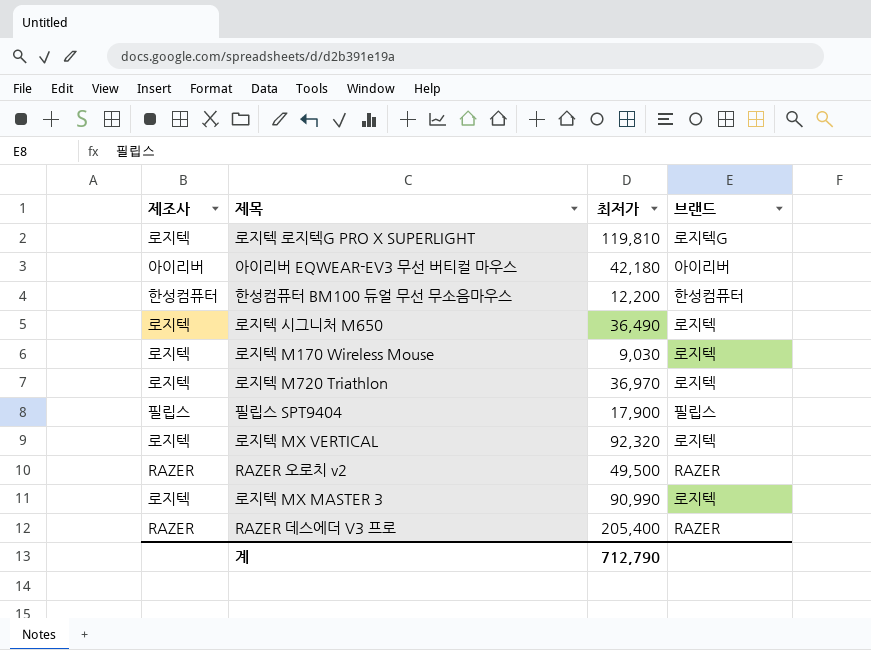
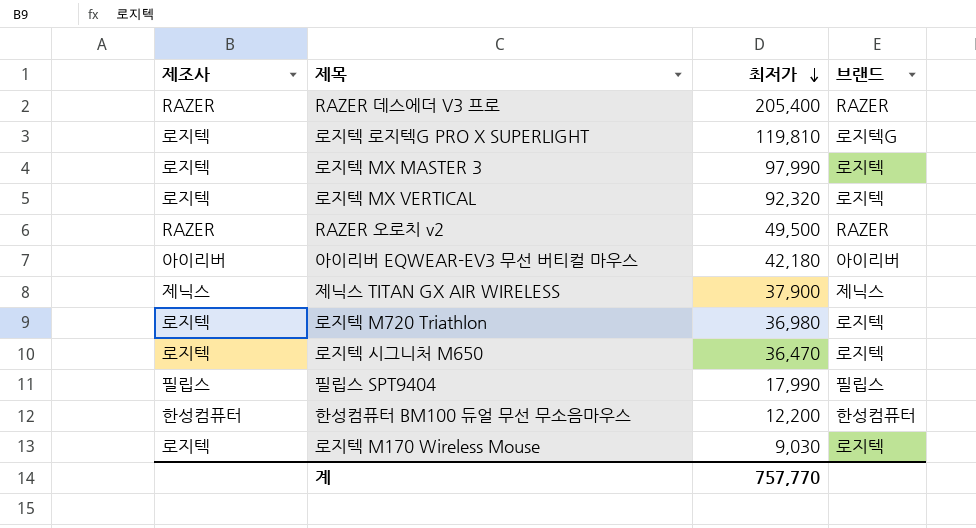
row order: none -> 최저가 descending
로지텍 MX MASTER 3 | 최저가: 90,990 -> 97,990
row 제닉스 TITAN GX AIR WIRELESS: none -> 제닉스 | 37,900 | 제닉스
로지텍 M720 Triathlon | 최저가: 36,970 -> 36,980
로지텍 시그니처 M650 | 최저가: 36,490 -> 36,470
필립스 SPT9404 | 최저가: 17,900 -> 17,990
계 | 최저가: 712,790 -> 757,770

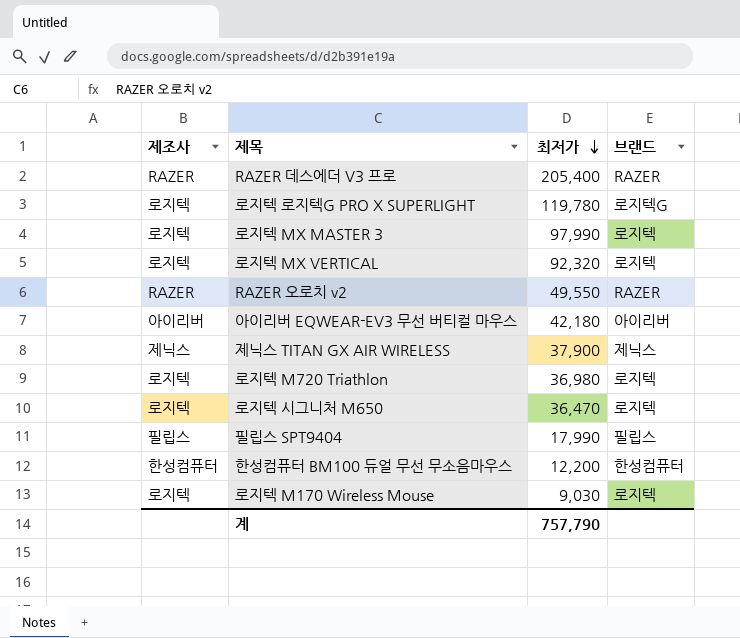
로지텍 로지텍G PRO X SUPERLIGHT | 최저가: 119,810 -> 119,780
RAZER 오로치 v2 | 최저가: 49,500 -> 49,550
계 | 최저가: 757,770 -> 757,790

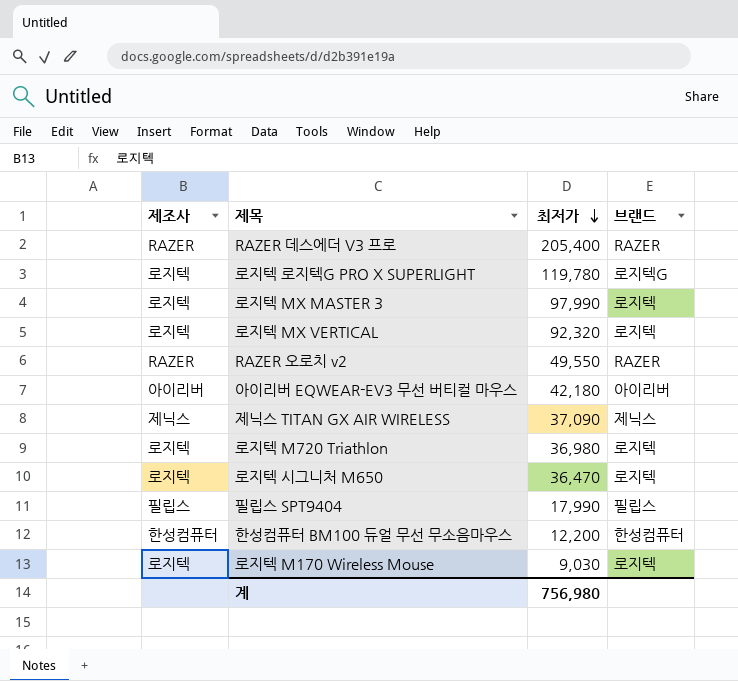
제닉스 TITAN GX AIR WIRELESS | 최저가: 37,900 -> 37,090
계 | 최저가: 757,790 -> 756,980

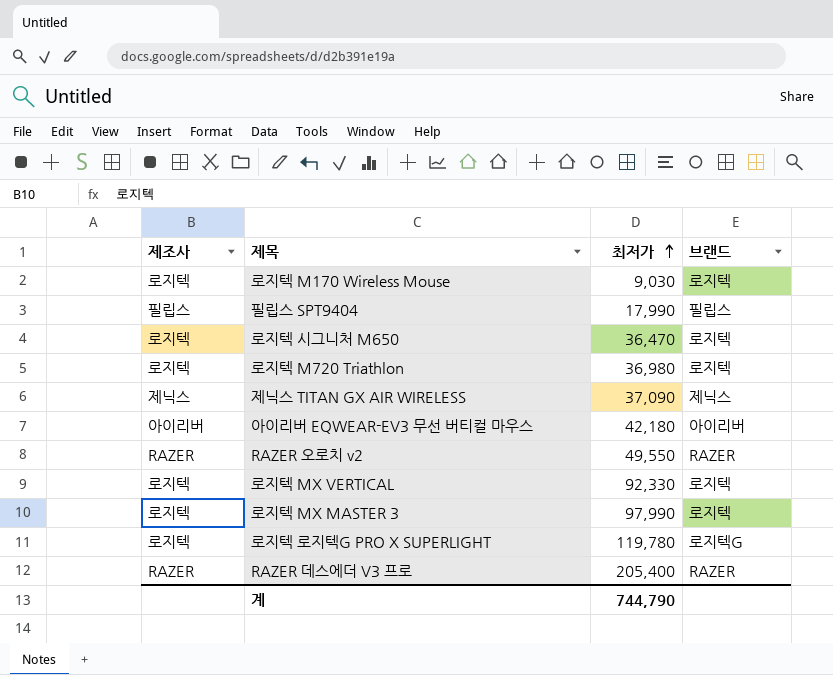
row order: 최저가 descending -> 최저가 ascending
row 한성컴퓨터 BM100 듀얼 무선 무소음마우스: 한성컴퓨터 | 12,200 | 한성컴퓨터 -> none
로지텍 MX VERTICAL | 최저가: 92,320 -> 92,330
계 | 최저가: 756,980 -> 744,790

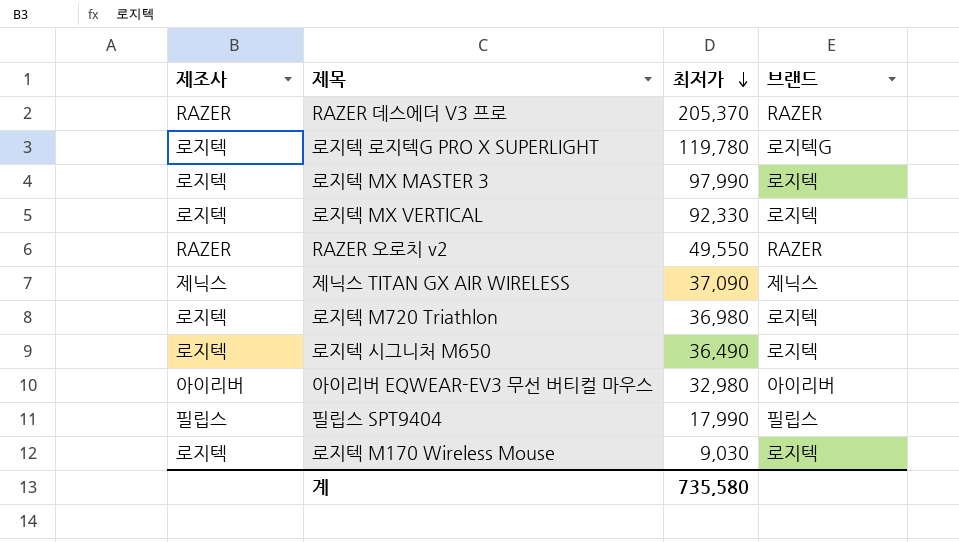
row order: 최저가 ascending -> 최저가 descending
RAZER 데스에더 V3 프로 | 최저가: 205,400 -> 205,370
로지텍 시그니처 M650 | 최저가: 36,470 -> 36,490
아이리버 EQWEAR-EV3 무선 버티컬 마우스 | 최저가: 42,180 -> 32,980
계 | 최저가: 744,790 -> 735,580

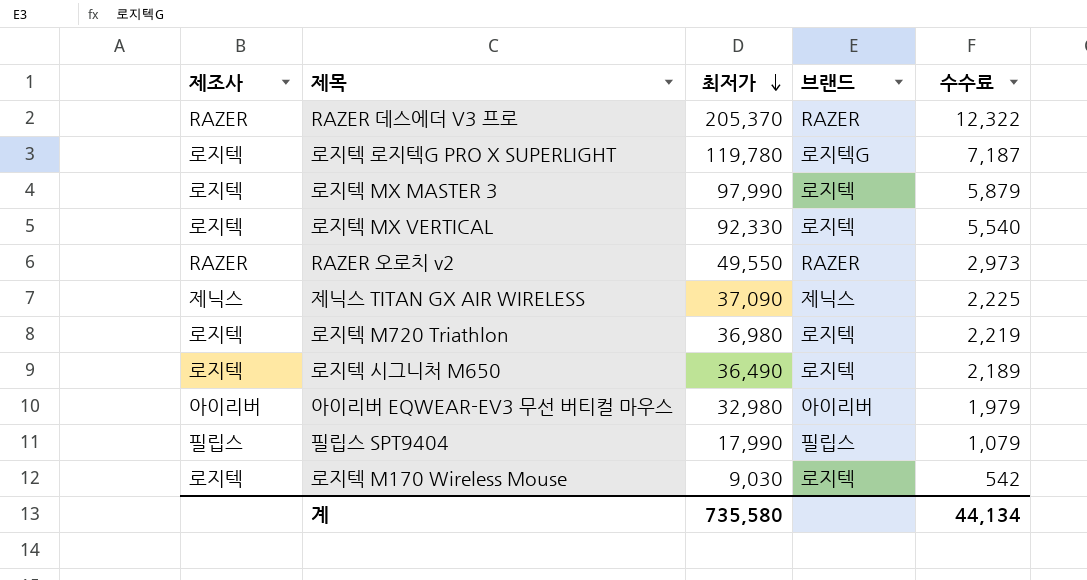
column 수수료 | formula: none -> [최저가] * 0.06

